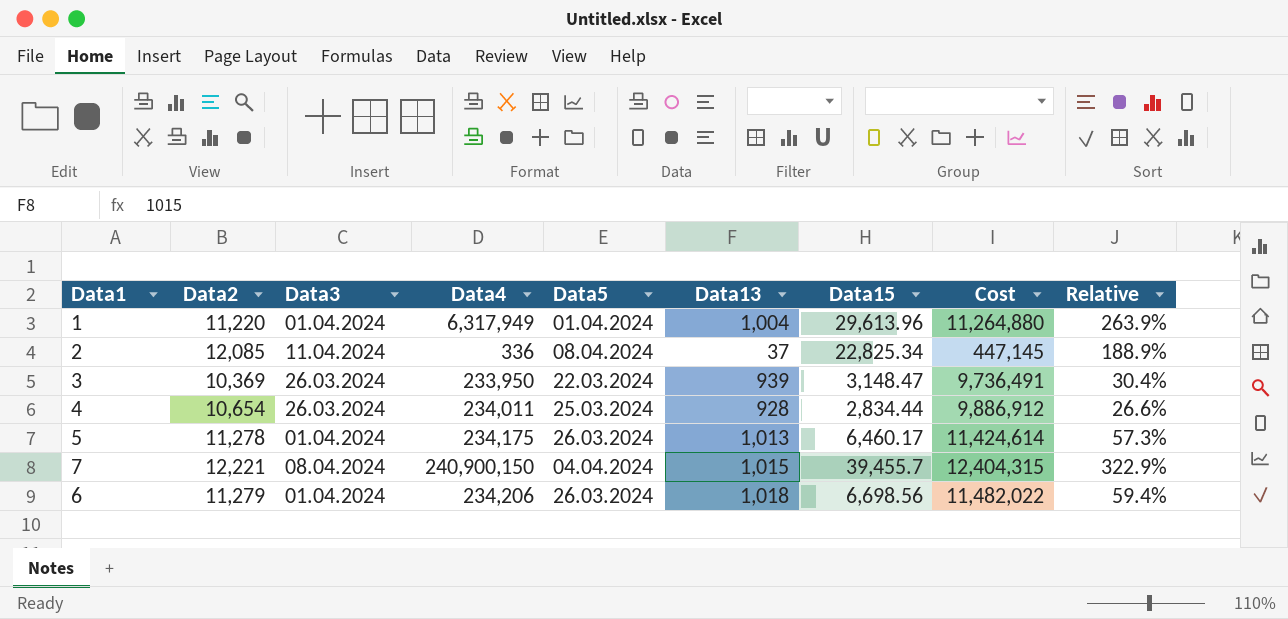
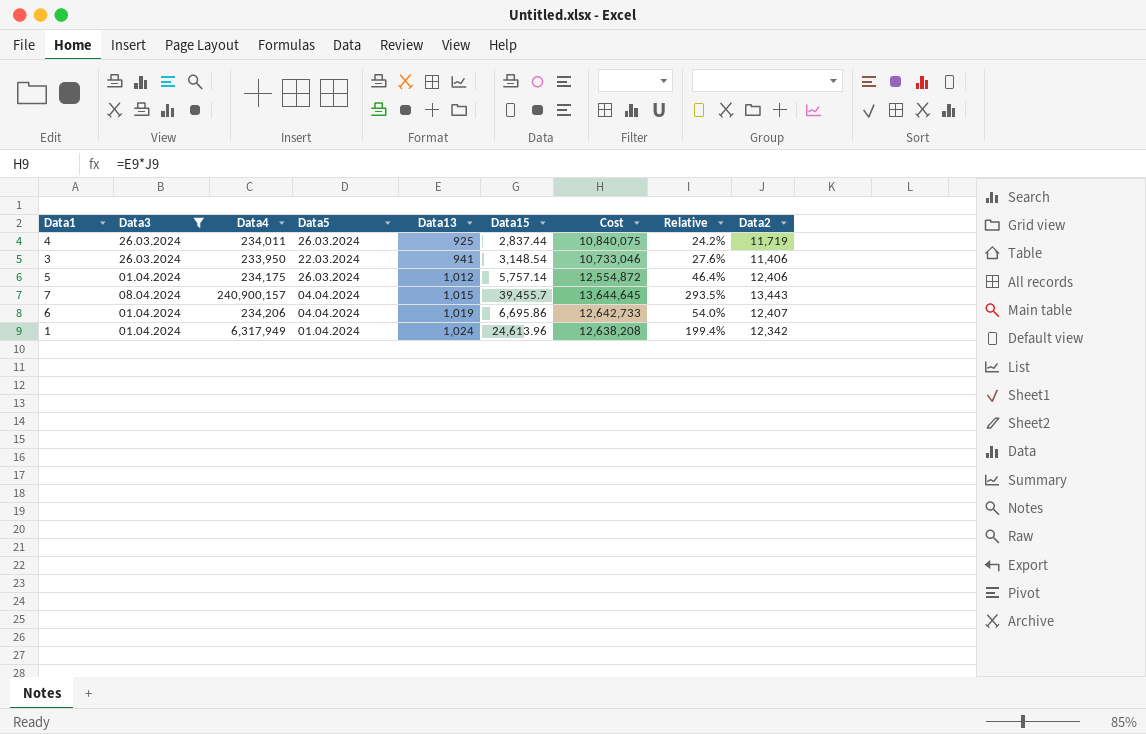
filter: none -> Data3 != 11.04.2024
row order: none -> Data13 ascending
column Data2 | position: 2 -> 9
4 | Data5: 25.03.2024 -> 26.03.2024
4 | Data13: 928 -> 925
4 | Data15: 2,834.44 -> 2,837.44
4 | Cost: 9,886,912 -> 10,840,075
4 | Relative: 26.6% -> 24.2%
4 | Data2: 10,654 -> 11,719
3 | Data13: 939 -> 941
3 | Data15: 3,148.47 -> 3,148.54
3 | Cost: 9,736,491 -> 10,733,046
3 | Relative: 30.4% -> 27.6%
3 | Data2: 10,369 -> 11,406
5 | Data13: 1,013 -> 1,012
5 | Data15: 6,460.17 -> 5,757.14
5 | Cost: 11,424,614 -> 12,554,872
5 | Relative: 57.3% -> 46.4%
5 | Data2: 11,278 -> 12,406
7 | Data4: 240,900,150 -> 240,900,157
7 | Cost: 12,404,315 -> 13,644,645
7 | Relative: 322.9% -> 293.5%
7 | Data2: 12,221 -> 13,443
6 | Data5: 26.03.2024 -> 04.04.2024
6 | Data13: 1,018 -> 1,019
6 | Data15: 6,698.56 -> 6,695.86
6 | Cost: 11,482,022 -> 12,642,733
6 | Relative: 59.4% -> 54.0%
6 | Data2: 11,279 -> 12,407
1 | Data13: 1,004 -> 1,024
1 | Data15: 29,613.96 -> 24,613.96
1 | Cost: 11,264,880 -> 12,638,208
1 | Relative: 263.9% -> 199.4%
1 | Data2: 11,220 -> 12,342

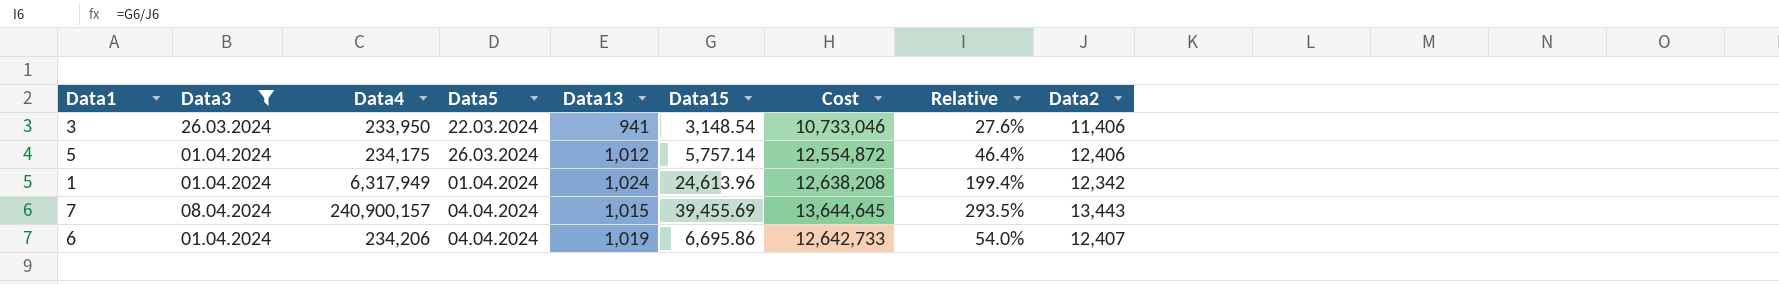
row order: Data13 ascending -> Data5 ascending
row 4: 26.03.2024 | 234,011 | 26.03.2024 | 925 | 2,837.44 | 10,840,075 | 24.2% | 11,719 -> none
7 | Data15: 39,455.7 -> 39,455.69

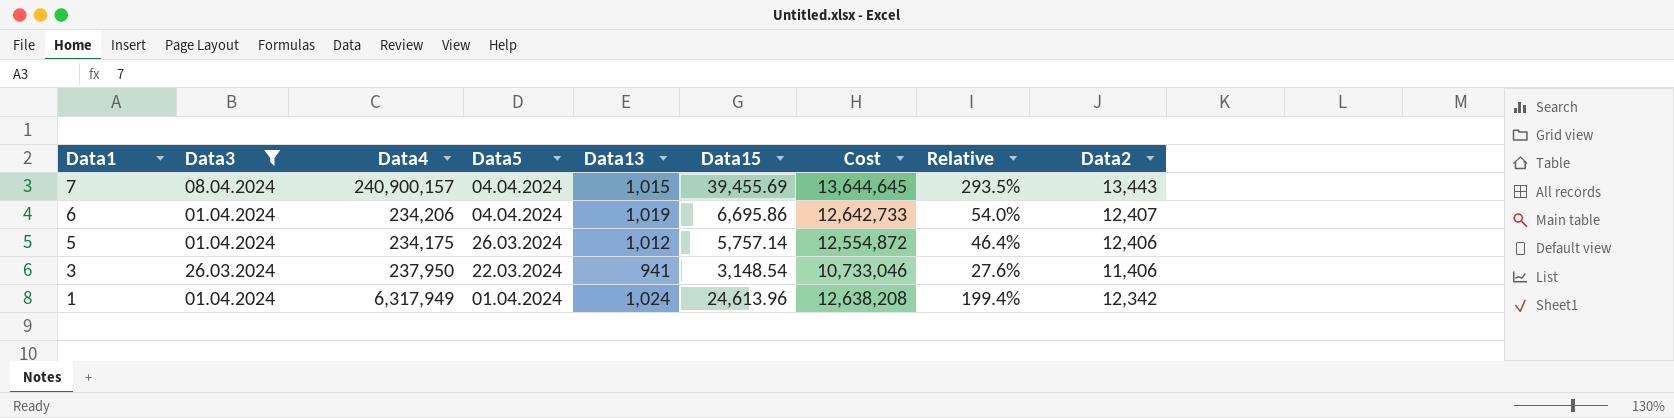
row order: Data5 ascending -> Data1 descending
3 | Data4: 233,950 -> 237,950

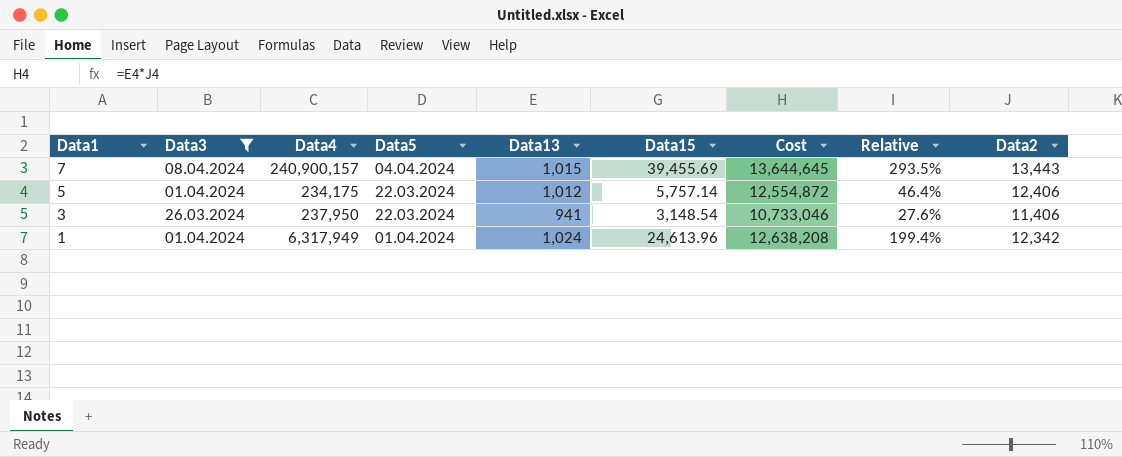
row 6: 01.04.2024 | 234,206 | 04.04.2024 | 1,019 | 6,695.86 | 12,642,733 | 54.0% | 12,407 -> none
5 | Data5: 26.03.2024 -> 22.03.2024

